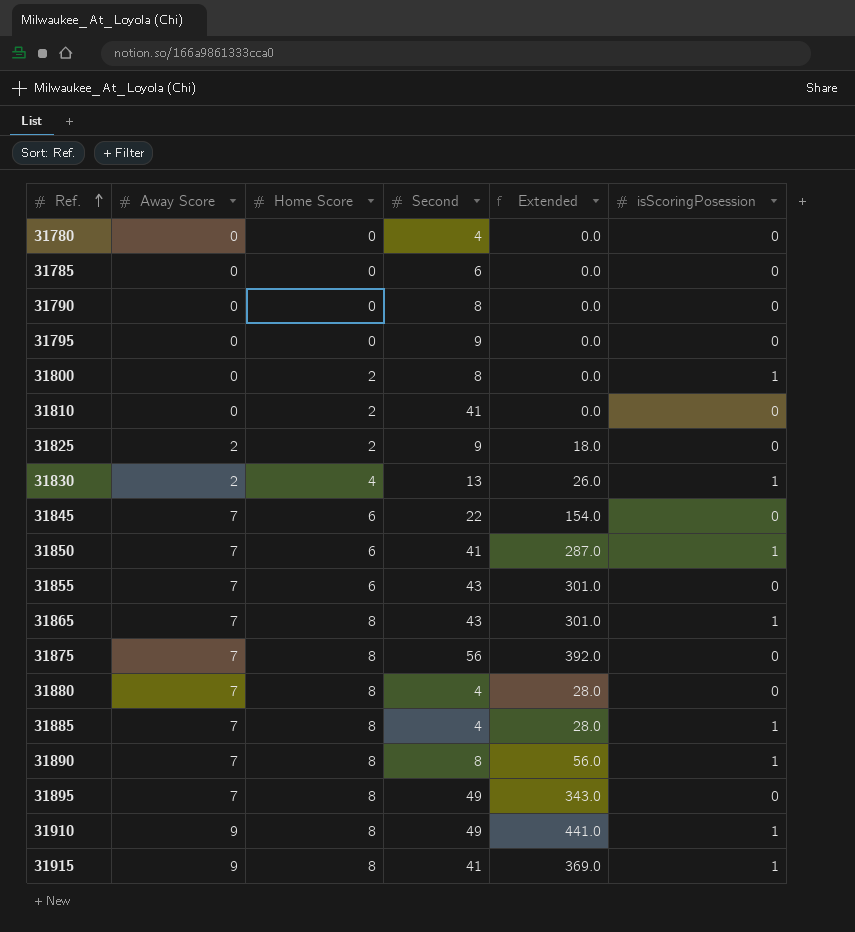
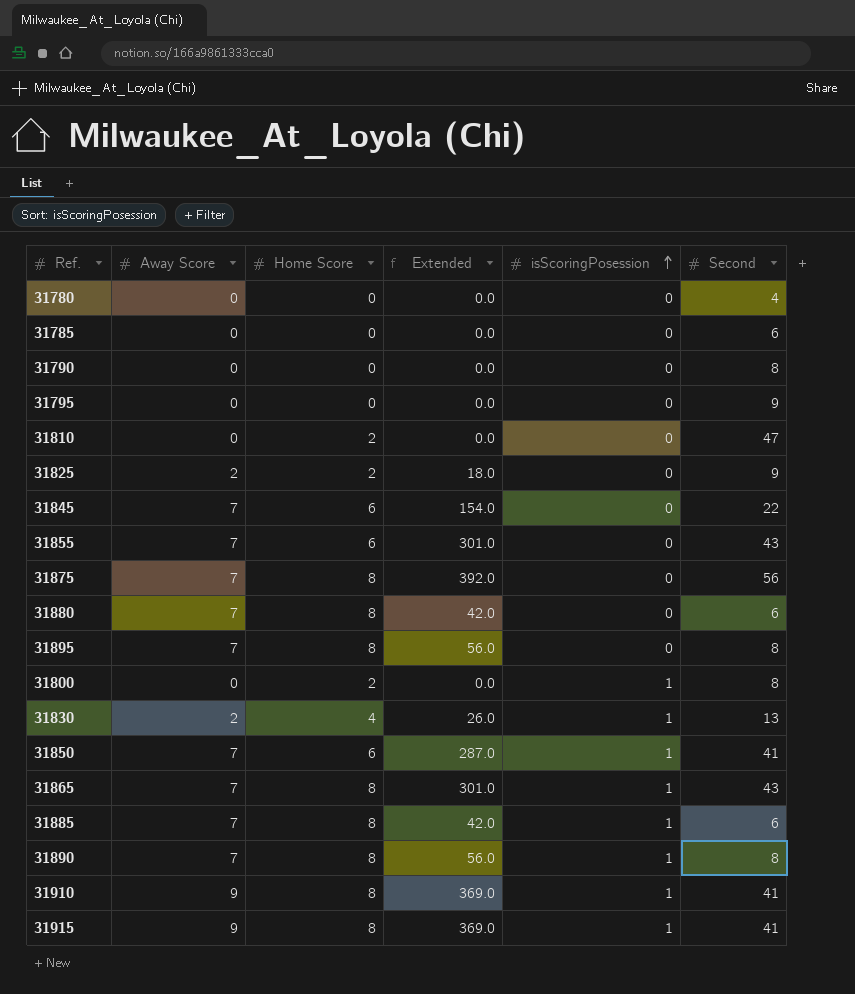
row order: Ref. ascending -> isScoringPosession ascending
column Second | position: 4 -> 6
31810 | Second: 41 -> 47
31880 | Extended: 28.0 -> 42.0
31880 | Second: 4 -> 6
31895 | Extended: 343.0 -> 56.0
31895 | Second: 49 -> 8
31885 | Extended: 28.0 -> 42.0
31885 | Second: 4 -> 6
31910 | Extended: 441.0 -> 369.0
31910 | Second: 49 -> 41

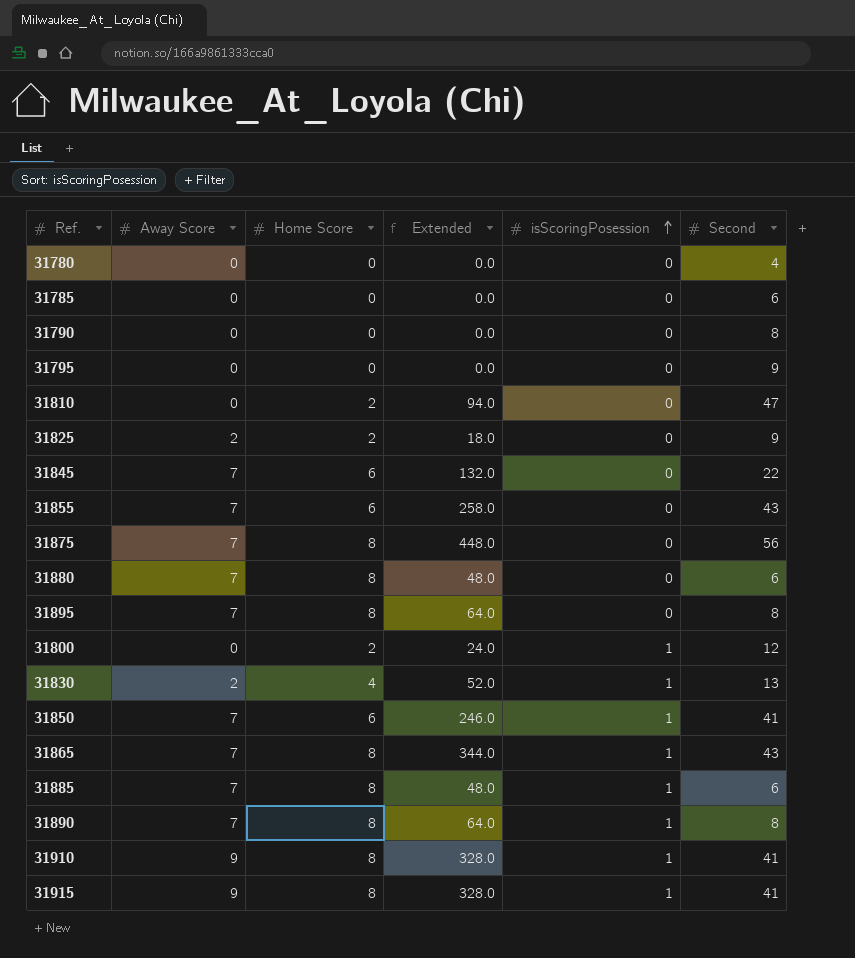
column Extended | formula: [Away Score] * [Second] -> [Home Score] * [Second]
31800 | Second: 8 -> 12

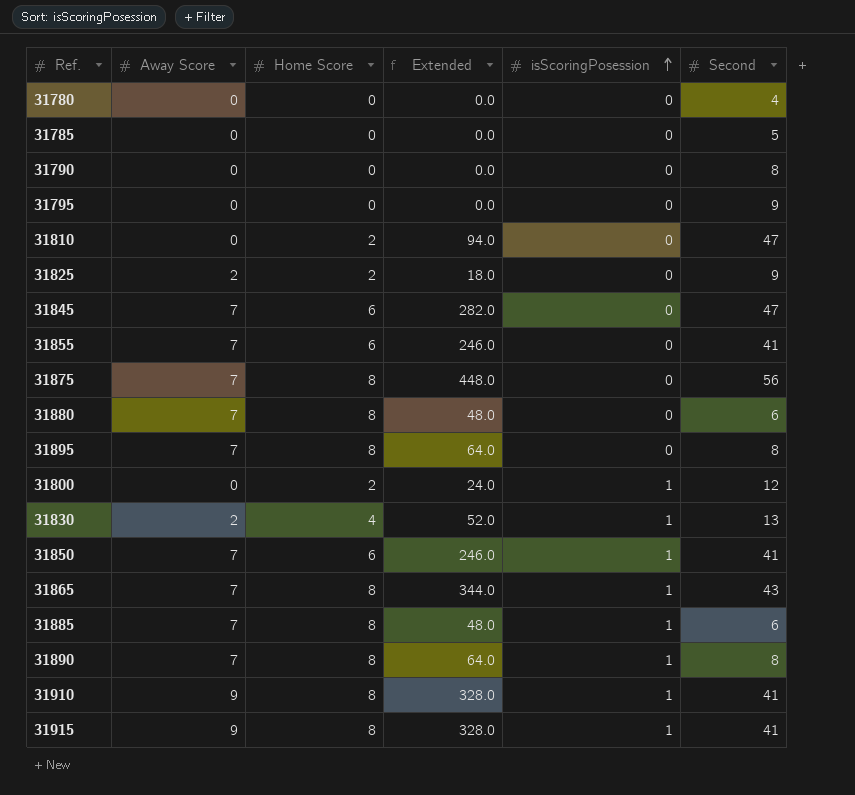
31785 | Second: 6 -> 5
31845 | Extended: 132.0 -> 282.0
31845 | Second: 22 -> 47
31855 | Extended: 258.0 -> 246.0
31855 | Second: 43 -> 41

